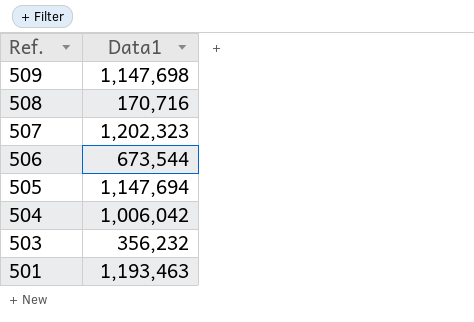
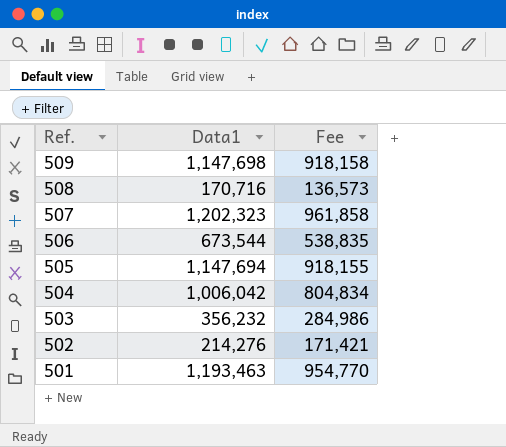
column Fee | formula: none -> [Data1] * 0.8
row 502: none -> 214,276 | 171,421

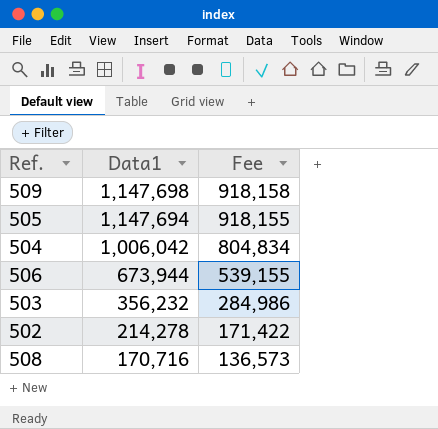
row order: Ref. descending -> Data1 descending
row 507: 1,202,323 | 961,858 -> none
row 501: 1,193,463 | 954,770 -> none
506 | Data1: 673,544 -> 673,944
506 | Fee: 538,835 -> 539,155
502 | Data1: 214,276 -> 214,278
502 | Fee: 171,421 -> 171,422

